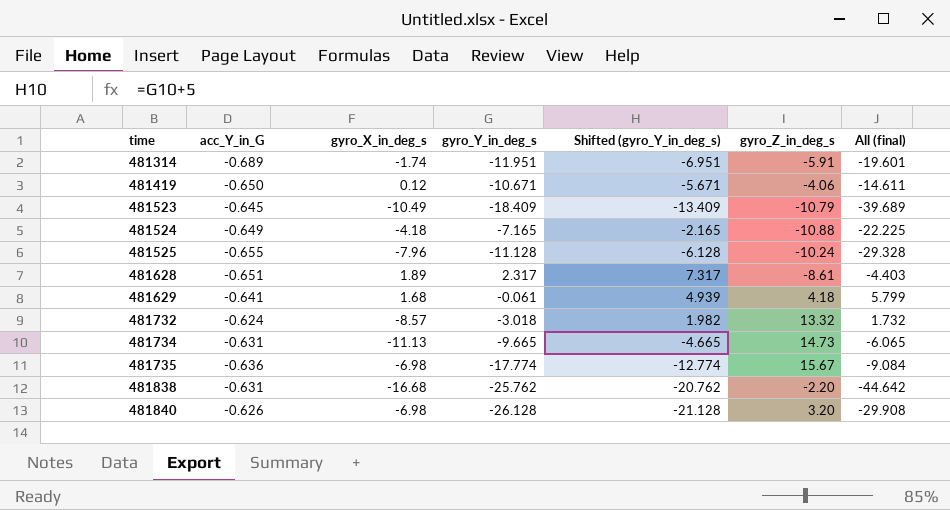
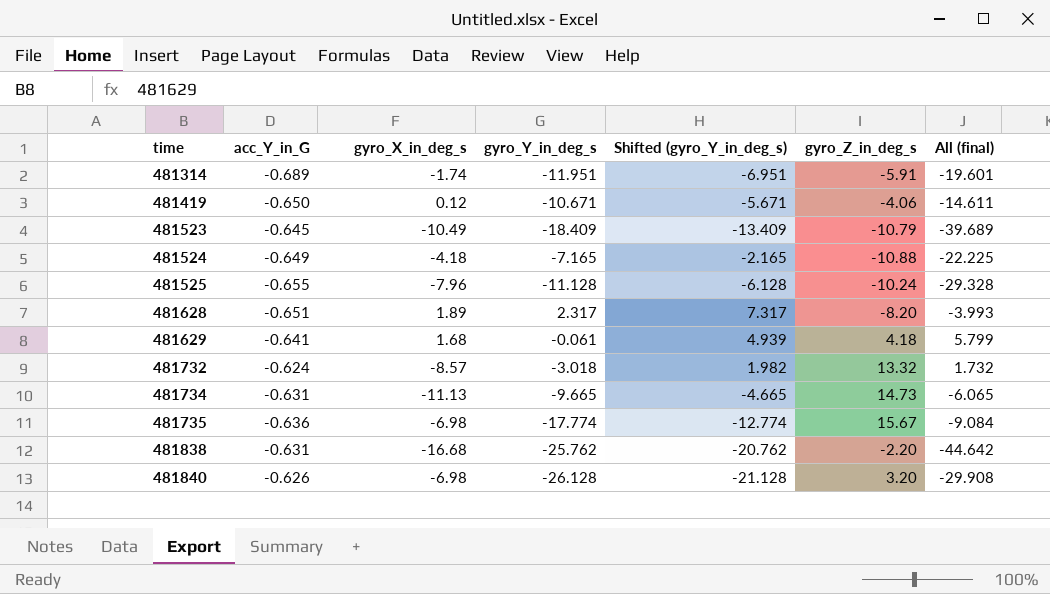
481628 | gyro_Z_in_deg_s: -8.61 -> -8.20
481628 | All (final): -4.403 -> -3.993

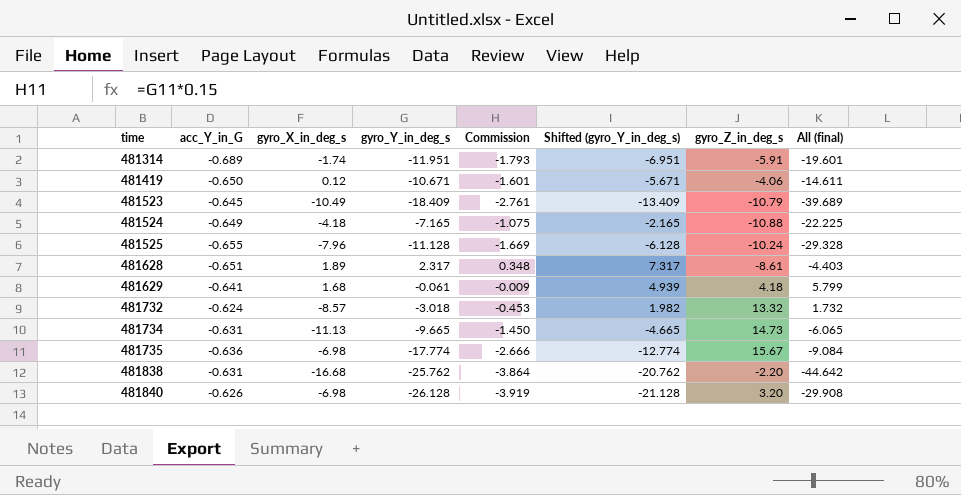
column Commission | formula: none -> [gyro_Y_in_deg_s] * 0.15
481628 | gyro_Z_in_deg_s: -8.20 -> -8.61
481628 | All (final): -3.993 -> -4.403

